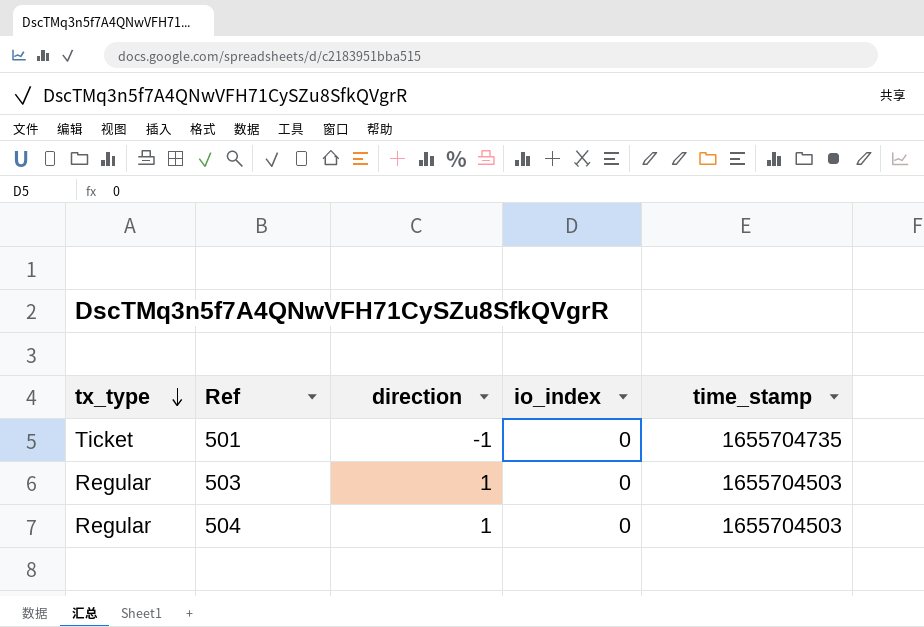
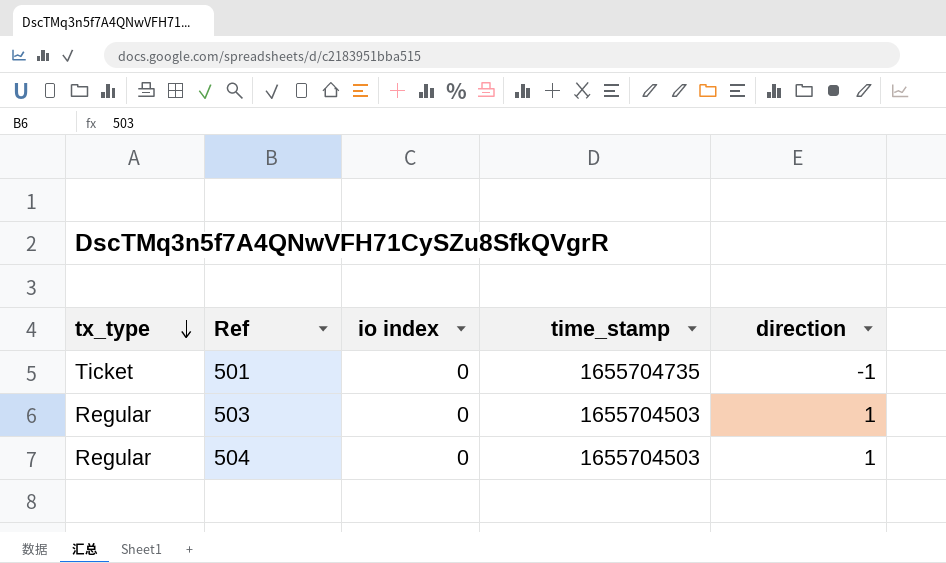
column name: io_index -> io index
column direction | position: 3 -> 5

